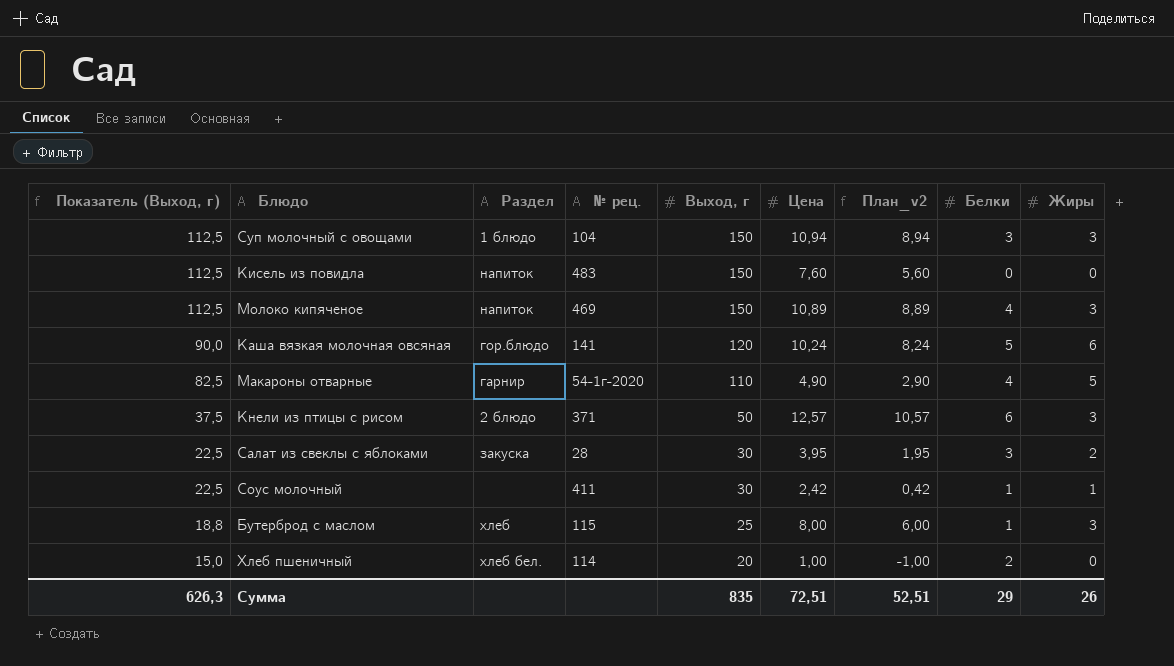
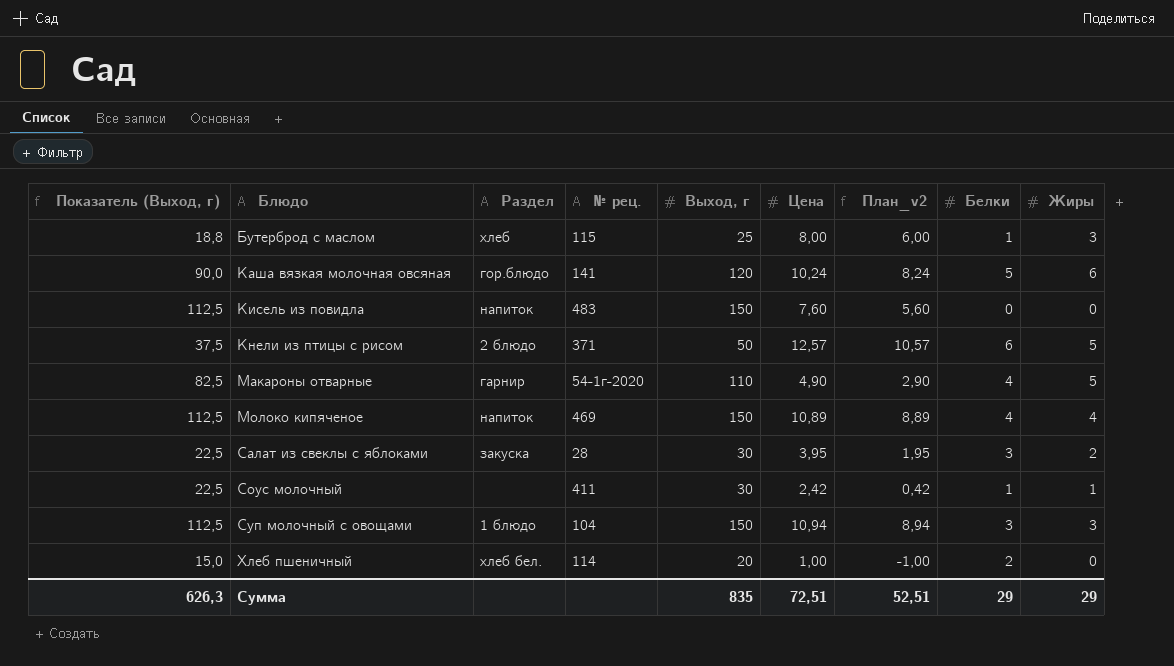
row order: Показатель (Выход, г) descending -> Блюдо ascending
Кнели из птицы с рисом | Жиры: 3 -> 5
Молоко кипяченое | Жиры: 3 -> 4
Сумма | Жиры: 26 -> 29

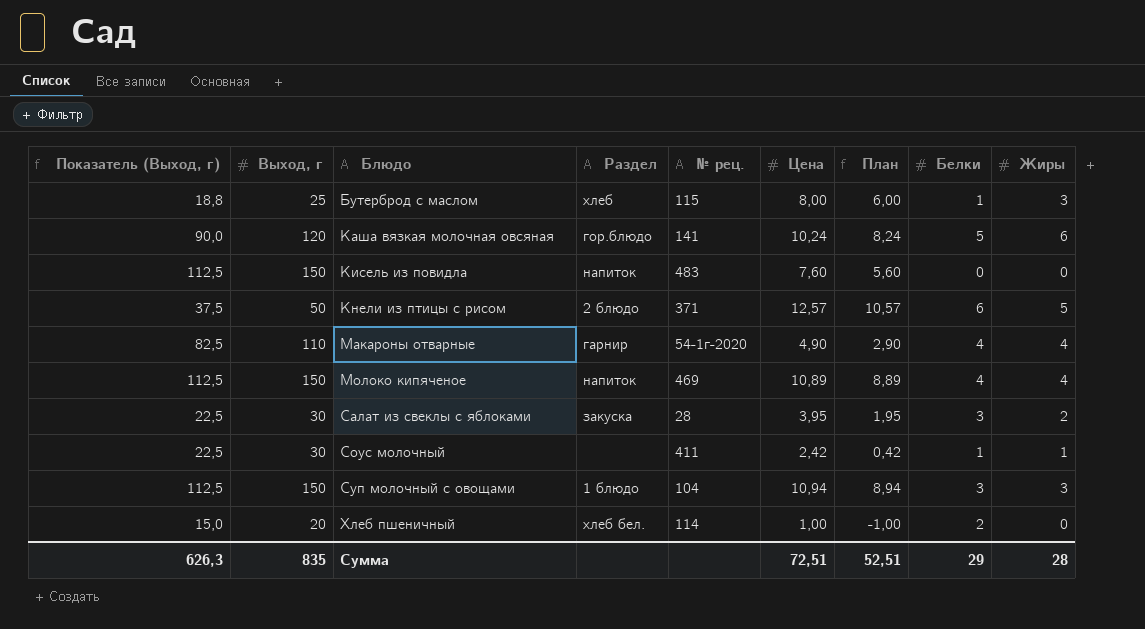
column Выход, г | position: 5 -> 2
column name: План_v2 -> План
Макароны отварные | Жиры: 5 -> 4
Сумма | Жиры: 29 -> 28

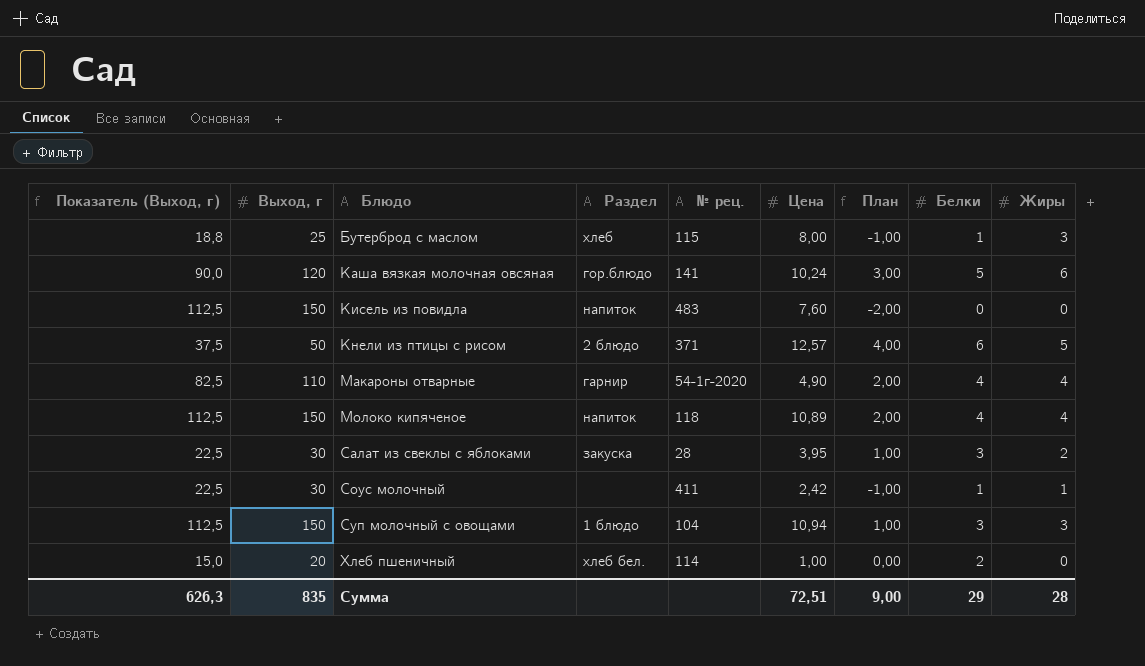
column План | formula: [Цена] - 2 -> [Белки] - 2
Молоко кипяченое | № рец.: 469 -> 118
Сумма | План: 52,51 -> 9,00

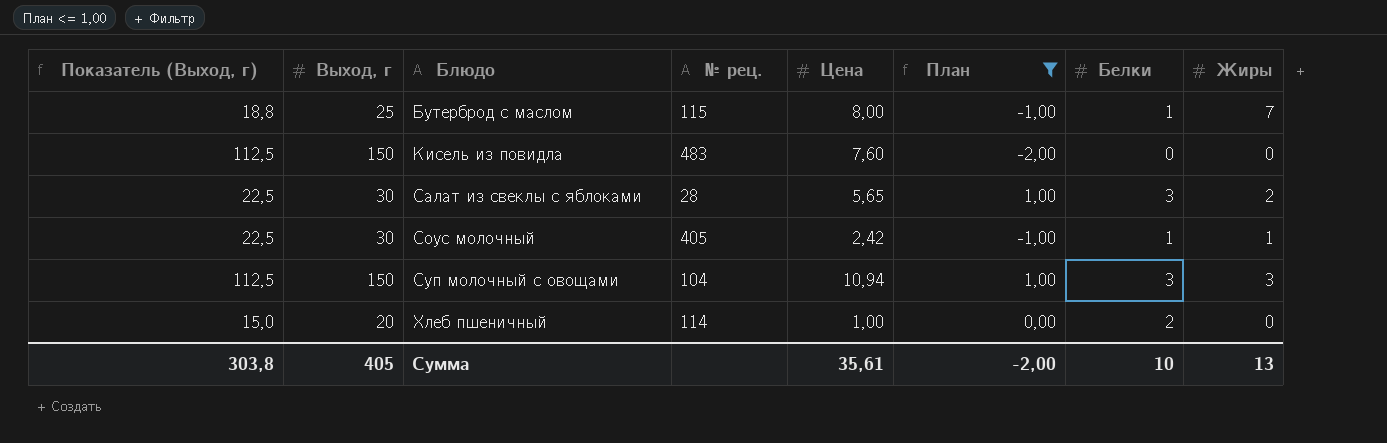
filter: none -> План <= 1,00
column Раздел | position: 4 -> none
Бутерброд с маслом | Жиры: 3 -> 7
Салат из свеклы с яблоками | Цена: 3,95 -> 5,65
Соус молочный | № рец.: 411 -> 405
Сумма | Показатель (Выход, г): 626,3 -> 303,8
Сумма | Выход, г: 835 -> 405
Сумма | Цена: 72,51 -> 35,61
Сумма | План: 9,00 -> -2,00
Сумма | Белки: 29 -> 10
Сумма | Жиры: 28 -> 13

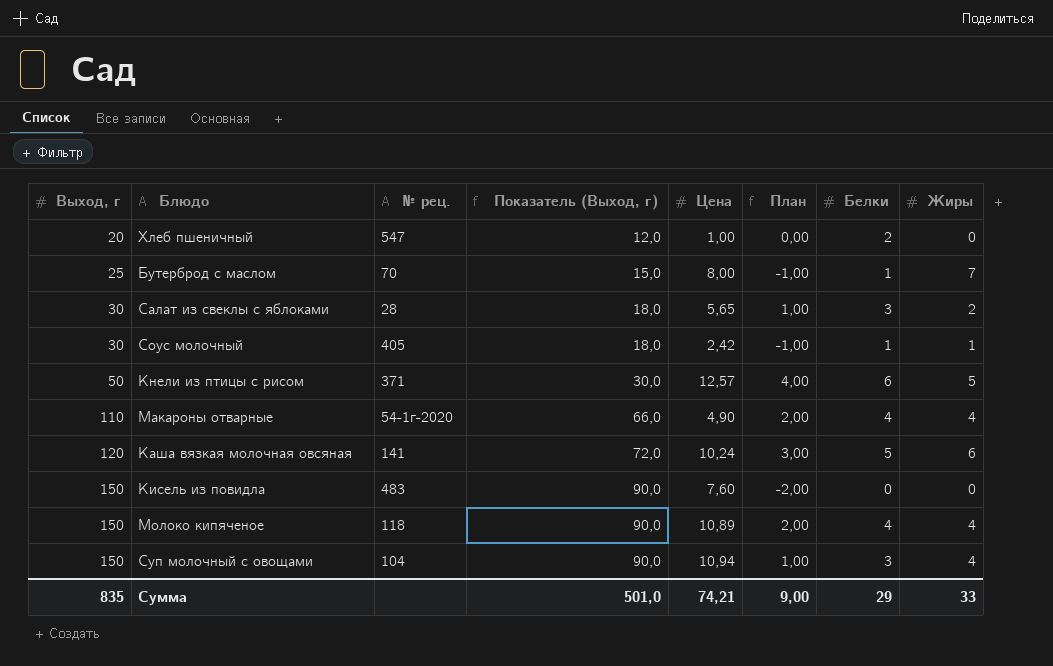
filter: План <= 1,00 -> none
row order: Блюдо ascending -> Выход, г ascending
column Показатель (Выход, г) | formula: [Выход, г] * 0,75 -> [Выход, г] * 0,6
column Показатель (Выход, г) | position: 1 -> 4
Хлеб пшеничный | № рец.: 114 -> 547
Бутерброд с маслом | № рец.: 115 -> 70
Суп молочный с овощами | Жиры: 3 -> 4
Сумма | Выход, г: 405 -> 835
Сумма | Показатель (Выход, г): 303,8 -> 501,0
Сумма | Цена: 35,61 -> 74,21
Сумма | План: -2,00 -> 9,00
Сумма | Белки: 10 -> 29
Сумма | Жиры: 13 -> 33

